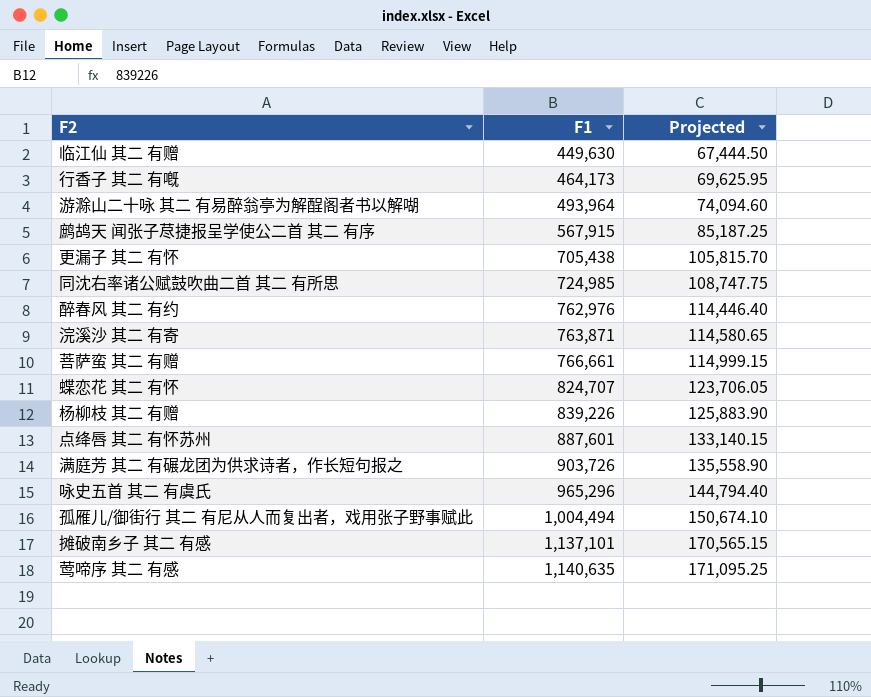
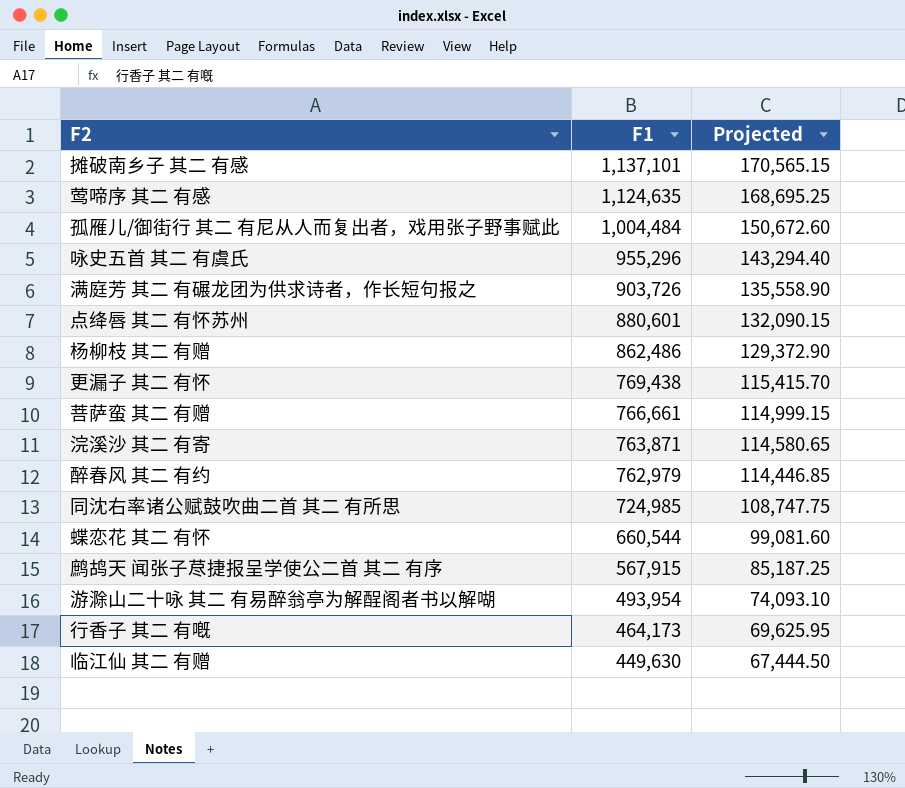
row order: F1 ascending -> F1 descending
莺啼序 其二 有感 | F1: 1,140,635 -> 1,124,635
莺啼序 其二 有感 | Projected: 171,095.25 -> 168,695.25
孤雁儿/御街行 其二 有尼从人而复出者，戏用张子野事赋此 | F1: 1,004,494 -> 1,004,484
孤雁儿/御街行 其二 有尼从人而复出者，戏用张子野事赋此 | Projected: 150,674.10 -> 150,672.60
咏史五首 其二 有虞氏 | F1: 965,296 -> 955,296
咏史五首 其二 有虞氏 | Projected: 144,794.40 -> 143,294.40
点绛唇 其二 有怀苏州 | F1: 887,601 -> 880,601
点绛唇 其二 有怀苏州 | Projected: 133,140.15 -> 132,090.15
杨柳枝 其二 有赠 | F1: 839,226 -> 862,486
杨柳枝 其二 有赠 | Projected: 125,883.90 -> 129,372.90
更漏子 其二 有怀 | F1: 705,438 -> 769,438
更漏子 其二 有怀 | Projected: 105,815.70 -> 115,415.70
醉春风 其二 有约 | F1: 762,976 -> 762,979
醉春风 其二 有约 | Projected: 114,446.40 -> 114,446.85
蝶恋花 其二 有怀 | F1: 824,707 -> 660,544
蝶恋花 其二 有怀 | Projected: 123,706.05 -> 99,081.60
游滁山二十咏 其二 有易醉翁亭为解酲阁者书以解㗅 | F1: 493,964 -> 493,954
游滁山二十咏 其二 有易醉翁亭为解酲阁者书以解㗅 | Projected: 74,094.60 -> 74,093.10

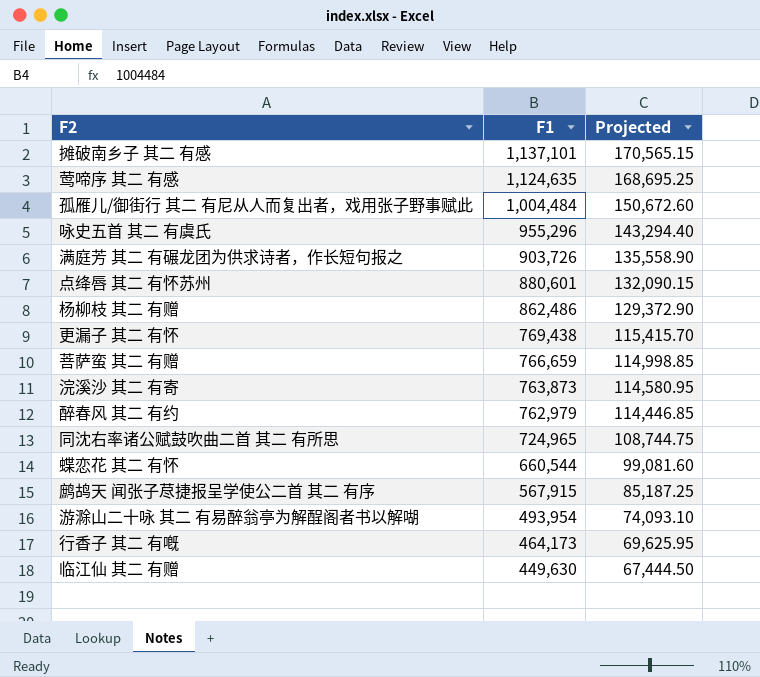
菩萨蛮 其二 有赠 | F1: 766,661 -> 766,659
菩萨蛮 其二 有赠 | Projected: 114,999.15 -> 114,998.85
浣溪沙 其二 有寄 | F1: 763,871 -> 763,873
浣溪沙 其二 有寄 | Projected: 114,580.65 -> 114,580.95
同沈右率诸公赋鼓吹曲二首 其二 有所思 | F1: 724,985 -> 724,965
同沈右率诸公赋鼓吹曲二首 其二 有所思 | Projected: 108,747.75 -> 108,744.75

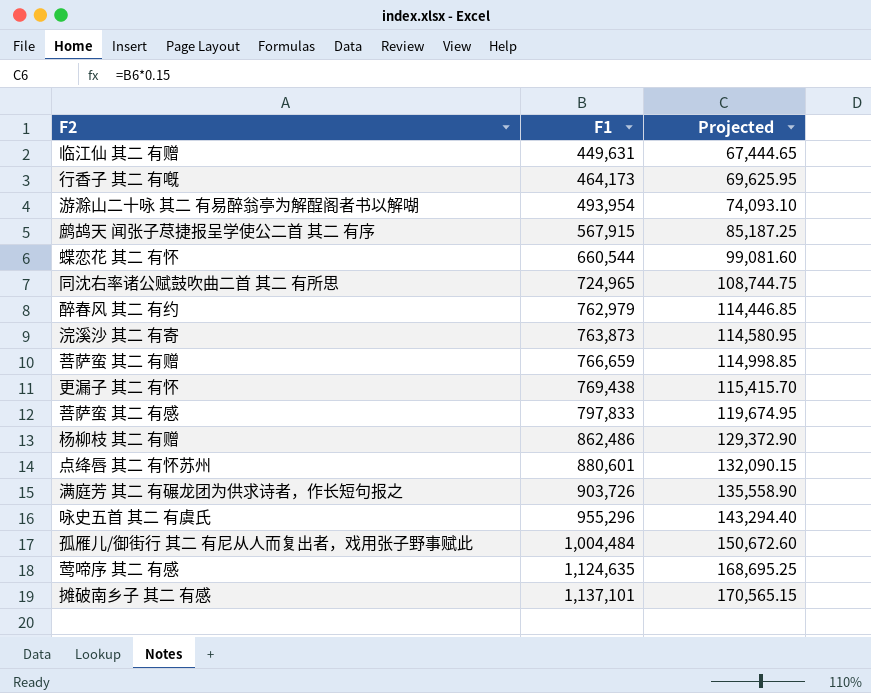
row order: F1 descending -> F1 ascending
临江仙 其二 有赠 | F1: 449,630 -> 449,631
临江仙 其二 有赠 | Projected: 67,444.50 -> 67,444.65
row 菩萨蛮 其二 有感: none -> 797,833 | 119,674.95

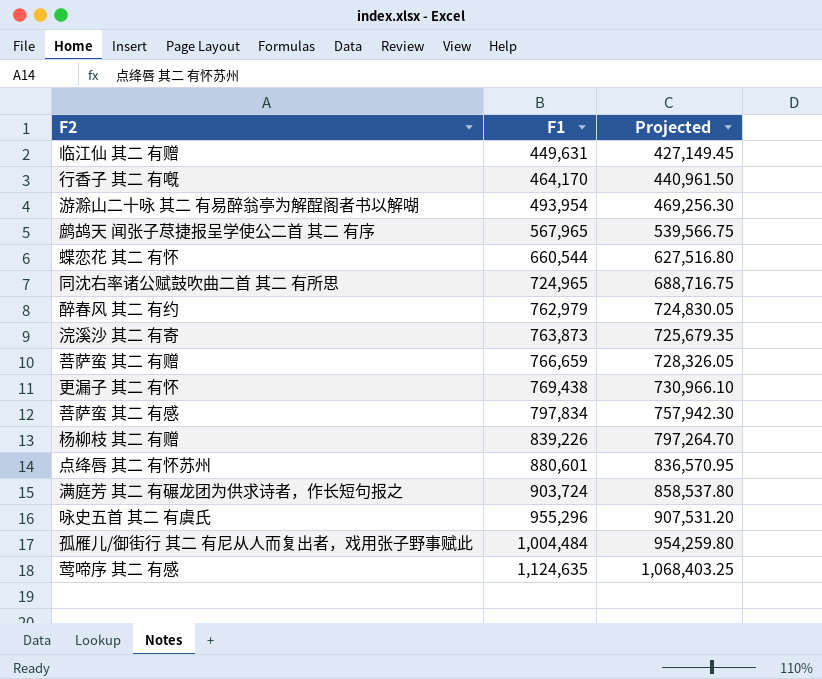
column Projected | formula: [F1] * 0.15 -> [F1] * 0.95
row 摊破南乡子 其二 有感: 1,137,101 | 170,565.15 -> none
行香子 其二 有嘅 | F1: 464,173 -> 464,170
鹧鸪天 闻张子荩捷报呈学使公二首 其二 有序 | F1: 567,915 -> 567,965
菩萨蛮 其二 有感 | F1: 797,833 -> 797,834
杨柳枝 其二 有赠 | F1: 862,486 -> 839,226
满庭芳 其二 有碾龙团为供求诗者，作长短句报之 | F1: 903,726 -> 903,724

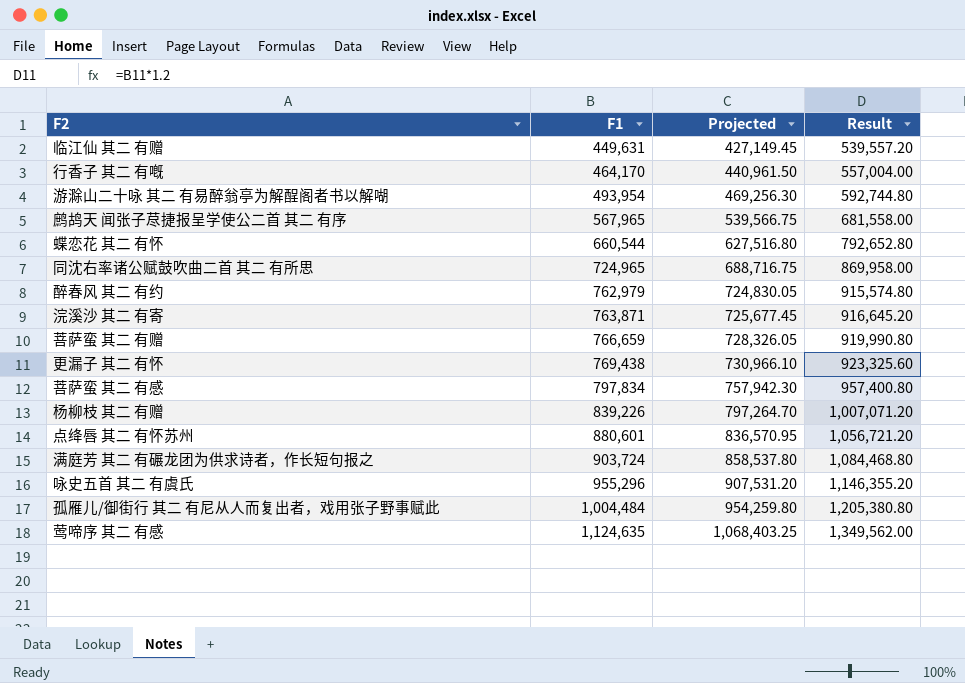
column Result | formula: none -> [F1] * 1.2
浣溪沙 其二 有寄 | F1: 763,873 -> 763,871
浣溪沙 其二 有寄 | Projected: 725,679.35 -> 725,677.45

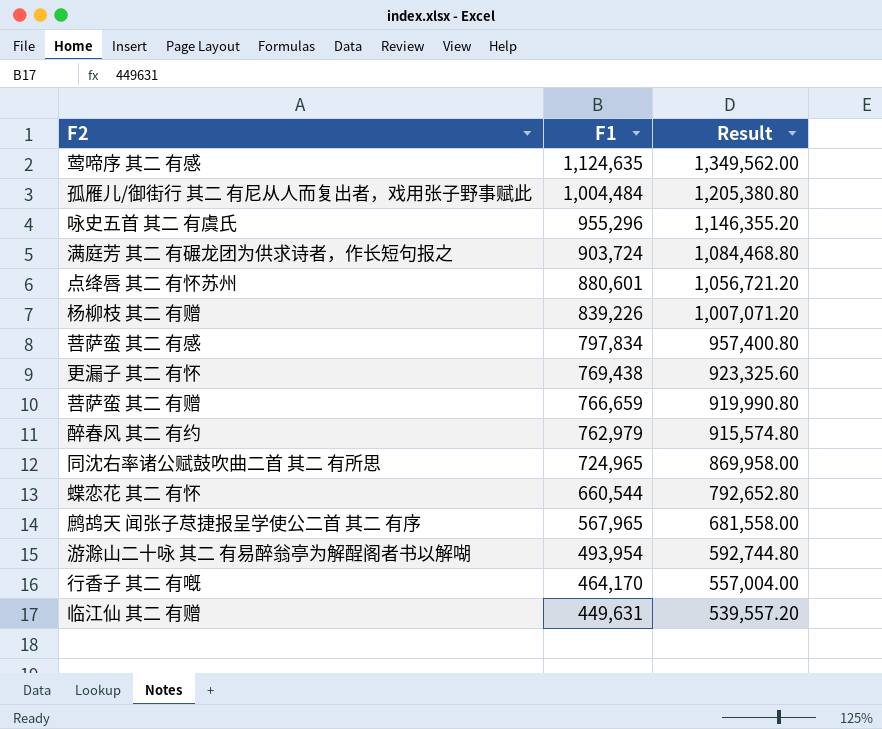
row order: F1 ascending -> F1 descending
column Projected | formula: [F1] * 0.95 -> none
row 浣溪沙 其二 有寄: 763,871 | 725,677.45 | 916,645.20 -> none

